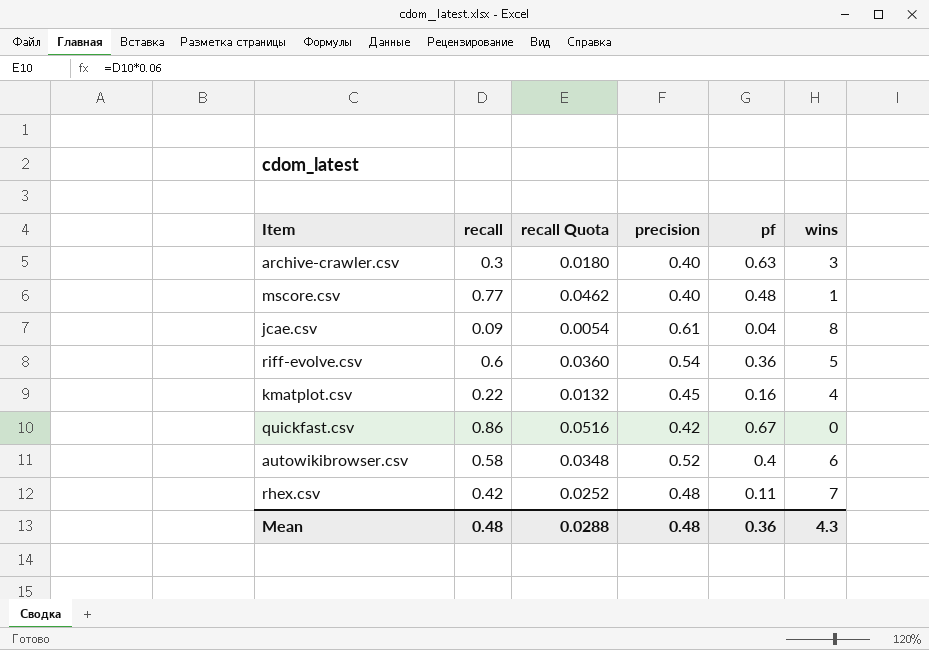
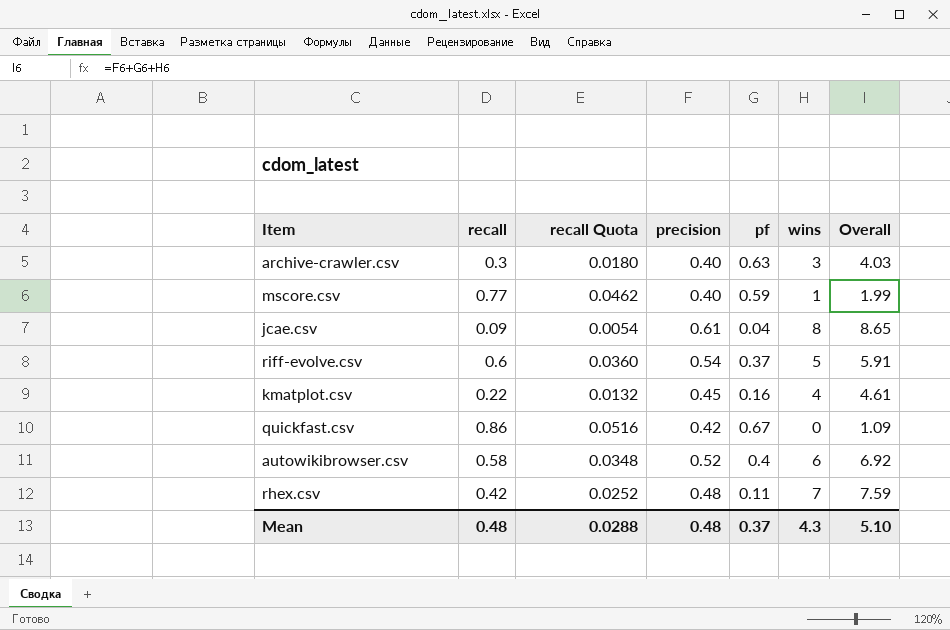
column Overall | formula: none -> [precision] + [pf] + [wins]
mscore.csv | pf: 0.48 -> 0.59
riff-evolve.csv | pf: 0.36 -> 0.37
Mean | pf: 0.36 -> 0.37

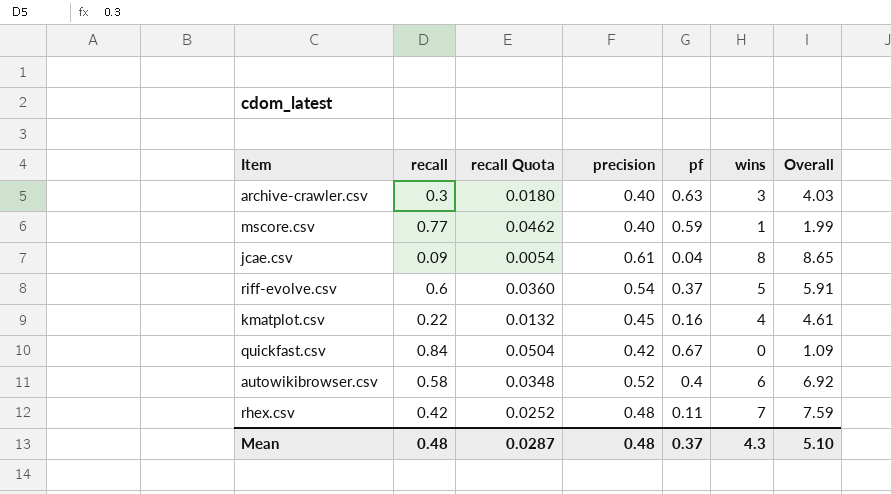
quickfast.csv | recall: 0.86 -> 0.84
quickfast.csv | recall Quota: 0.0516 -> 0.0504
Mean | recall Quota: 0.0288 -> 0.0287

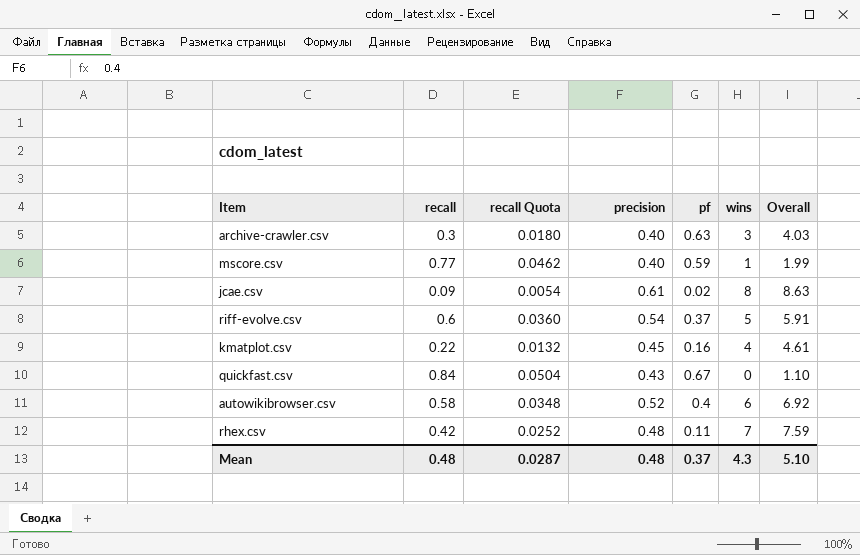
jcae.csv | pf: 0.04 -> 0.02
jcae.csv | Overall: 8.65 -> 8.63
quickfast.csv | precision: 0.42 -> 0.43
quickfast.csv | Overall: 1.09 -> 1.10

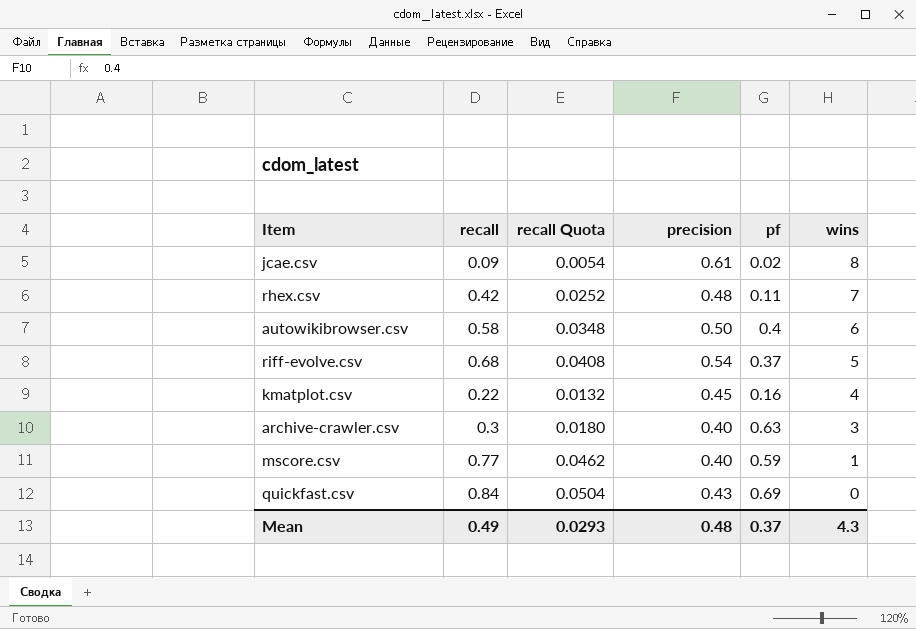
row order: none -> wins descending
column Overall | formula: [precision] + [pf] + [wins] -> none
autowikibrowser.csv | precision: 0.52 -> 0.50
riff-evolve.csv | recall: 0.6 -> 0.68
riff-evolve.csv | recall Quota: 0.0360 -> 0.0408
quickfast.csv | pf: 0.67 -> 0.69
Mean | recall: 0.48 -> 0.49
Mean | recall Quota: 0.0287 -> 0.0293

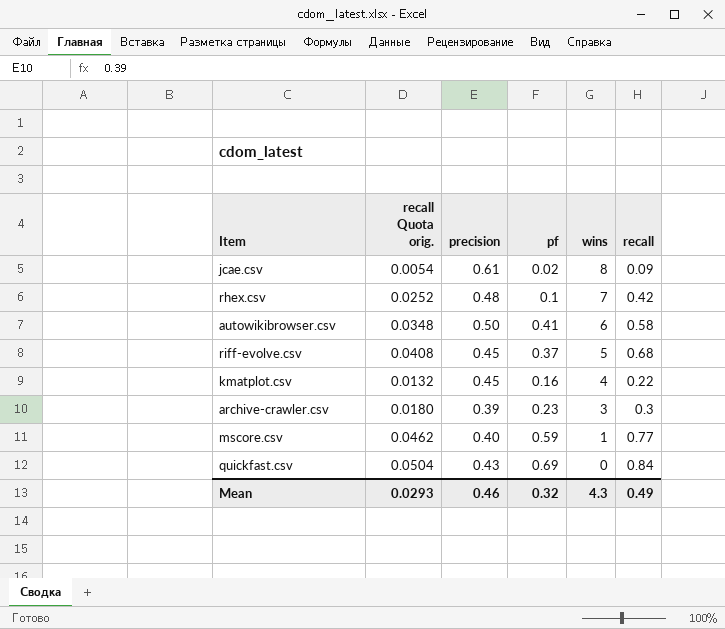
column name: recall Quota -> recall Quota orig.
column recall | position: 2 -> 6
rhex.csv | pf: 0.11 -> 0.1
autowikibrowser.csv | pf: 0.4 -> 0.41
riff-evolve.csv | precision: 0.54 -> 0.45
archive-crawler.csv | precision: 0.40 -> 0.39
archive-crawler.csv | pf: 0.63 -> 0.23
Mean | precision: 0.48 -> 0.46
Mean | pf: 0.37 -> 0.32

